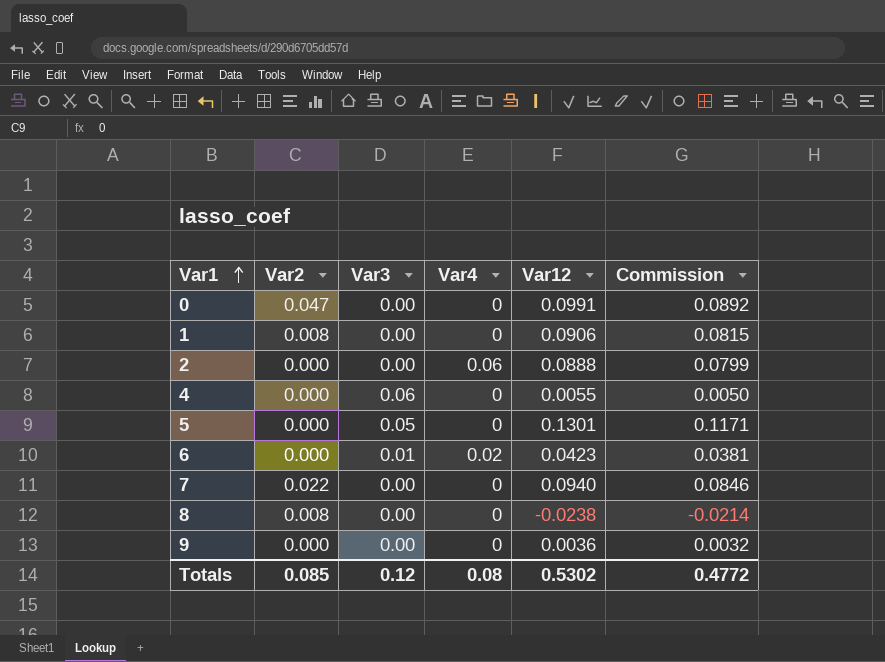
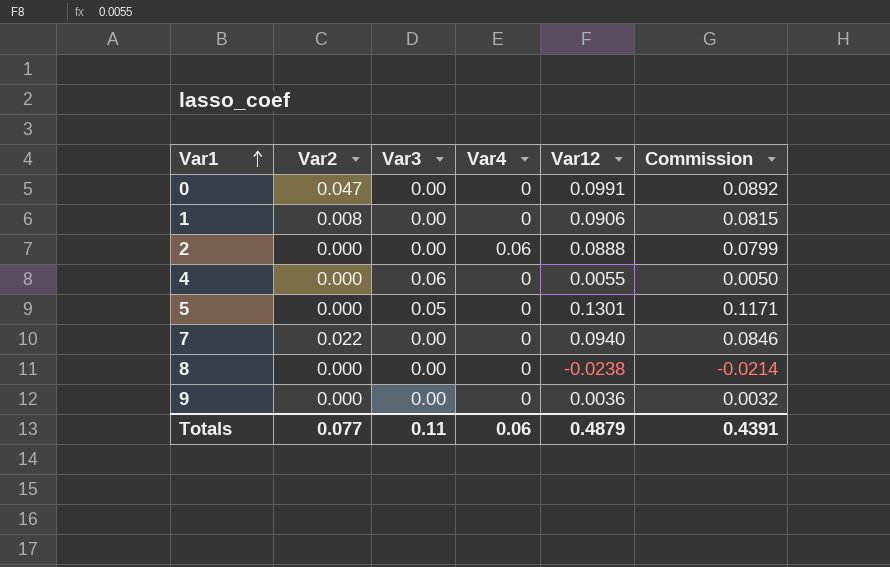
row 6: 0.000 | 0.01 | 0.02 | 0.0423 | 0.0381 -> none
8 | Var2: 0.008 -> 0.000
Totals | Var2: 0.085 -> 0.077
Totals | Var3: 0.12 -> 0.11
Totals | Var4: 0.08 -> 0.06
Totals | Var12: 0.5302 -> 0.4879
Totals | Commission: 0.4772 -> 0.4391

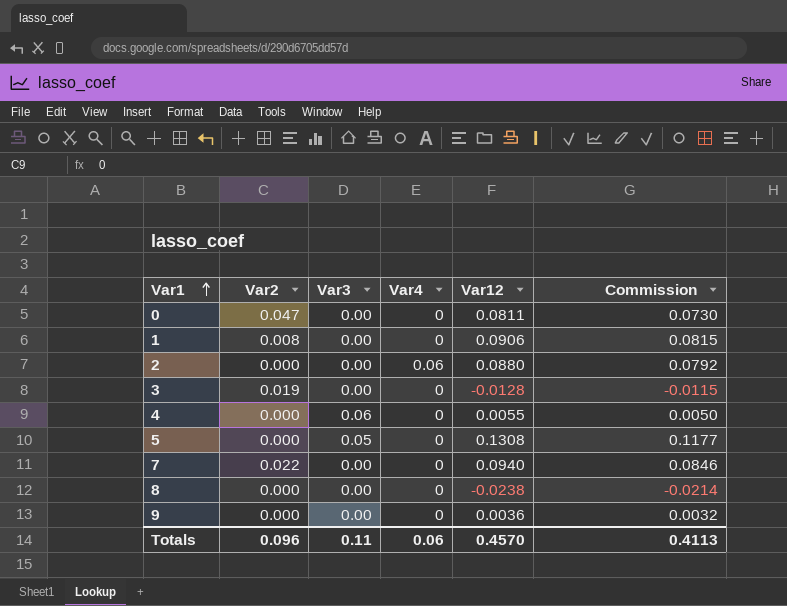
0 | Var12: 0.0991 -> 0.0811
0 | Commission: 0.0892 -> 0.0730
2 | Var12: 0.0888 -> 0.0880
2 | Commission: 0.0799 -> 0.0792
row 3: none -> 0.019 | 0.00 | 0 | -0.0128 | -0.0115
5 | Var12: 0.1301 -> 0.1308
5 | Commission: 0.1171 -> 0.1177
Totals | Var2: 0.077 -> 0.096
Totals | Var12: 0.4879 -> 0.4570
Totals | Commission: 0.4391 -> 0.4113

